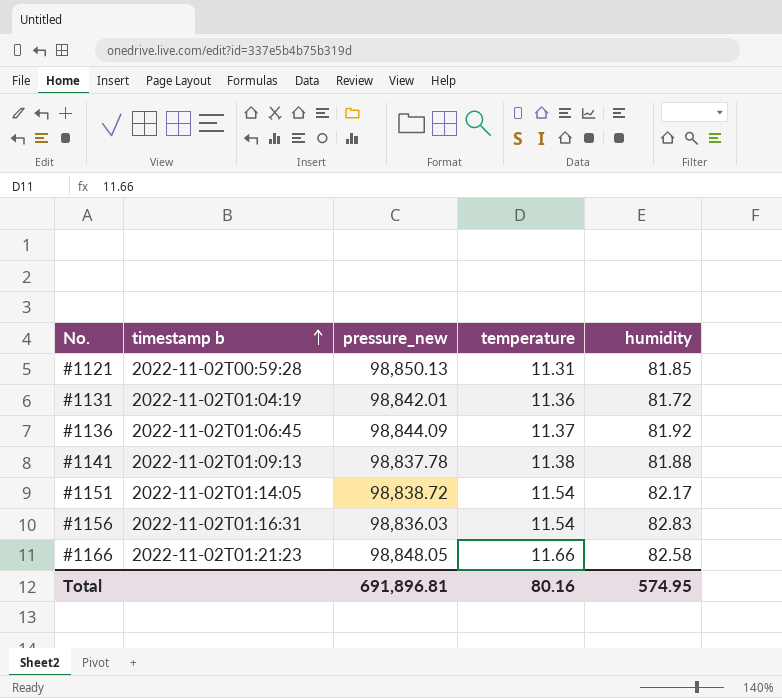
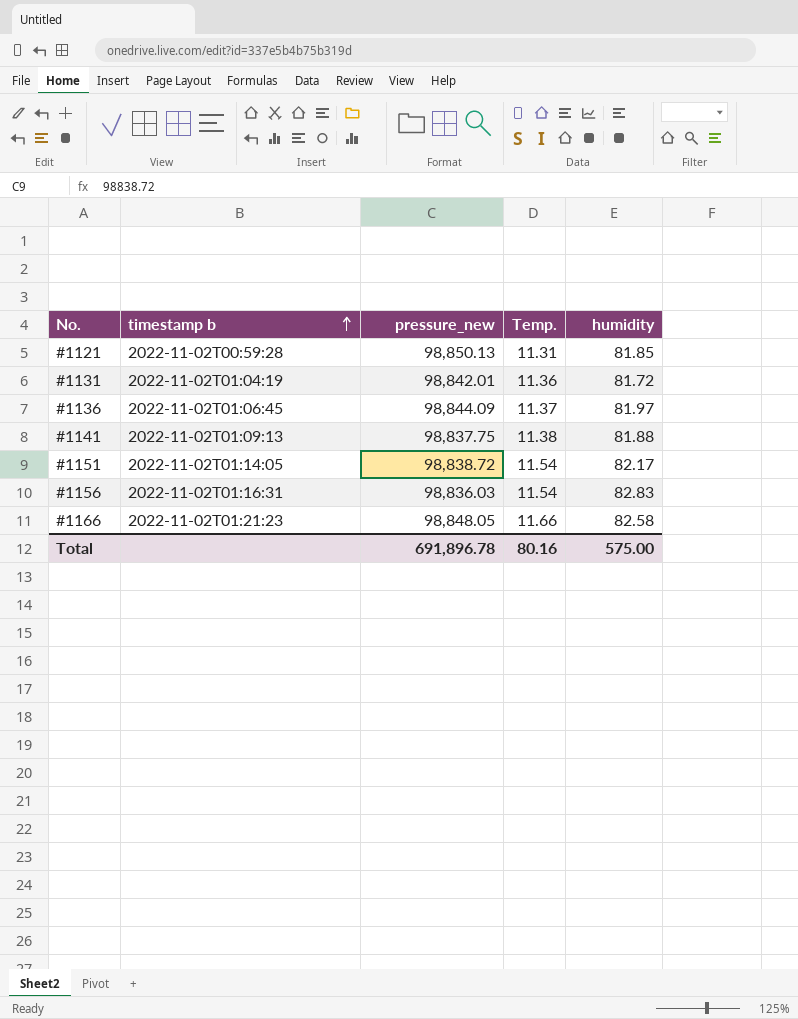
column name: temperature -> Temp.
#1136 | humidity: 81.92 -> 81.97
#1141 | pressure_new: 98,837.78 -> 98,837.75
Total | pressure_new: 691,896.81 -> 691,896.78
Total | humidity: 574.95 -> 575.00

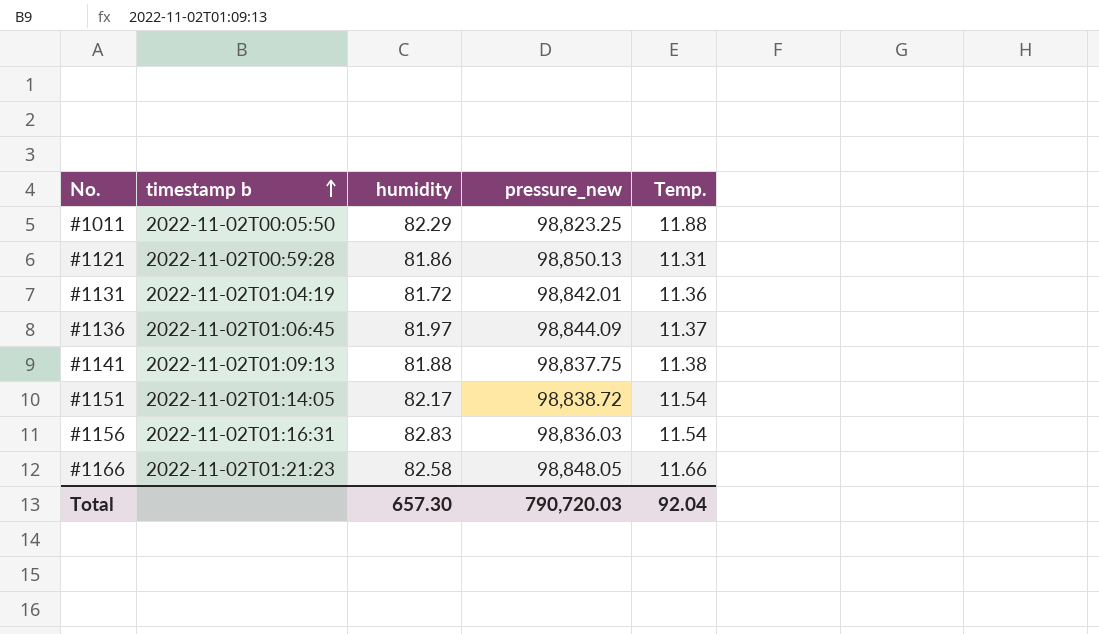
column humidity | position: 5 -> 3
row #1011: none -> 2022-11-02T00:05:50 | 82.29 | 98,823.25 | 11.88
#1121 | humidity: 81.85 -> 81.86
Total | humidity: 575.00 -> 657.30
Total | pressure_new: 691,896.78 -> 790,720.03
Total | Temp.: 80.16 -> 92.04

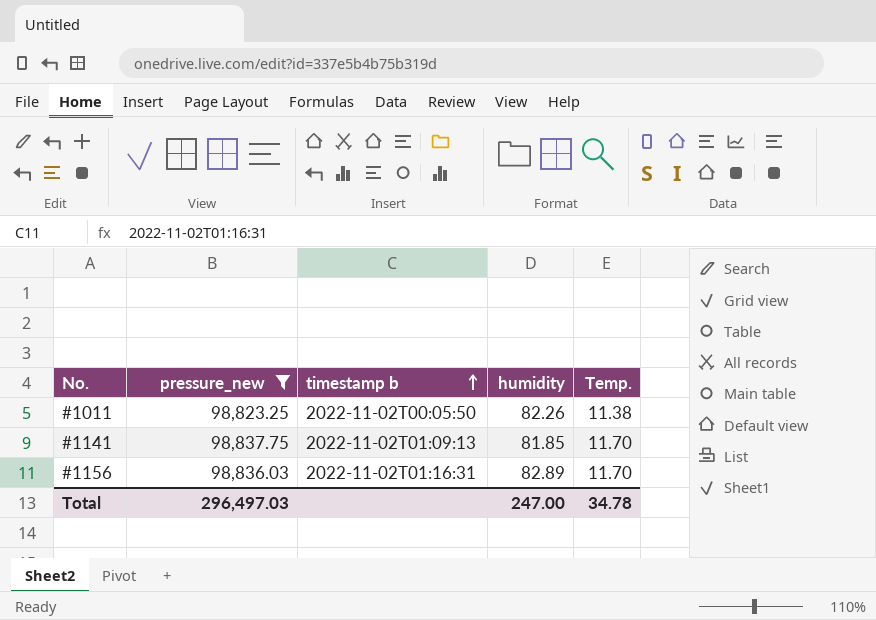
filter: none -> pressure_new <= 98,837.75
column pressure_new | position: 4 -> 2
#1011 | humidity: 82.29 -> 82.26
#1011 | Temp.: 11.88 -> 11.38
#1141 | humidity: 81.88 -> 81.85
#1141 | Temp.: 11.38 -> 11.70
#1156 | humidity: 82.83 -> 82.89
#1156 | Temp.: 11.54 -> 11.70
Total | pressure_new: 790,720.03 -> 296,497.03
Total | humidity: 657.30 -> 247.00
Total | Temp.: 92.04 -> 34.78

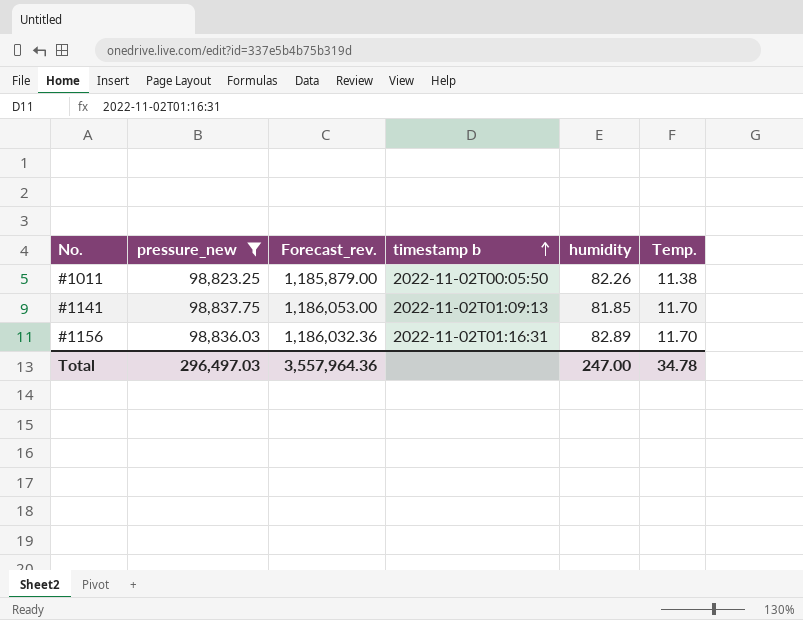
column Forecast_rev. | formula: none -> [pressure_new] * 12

